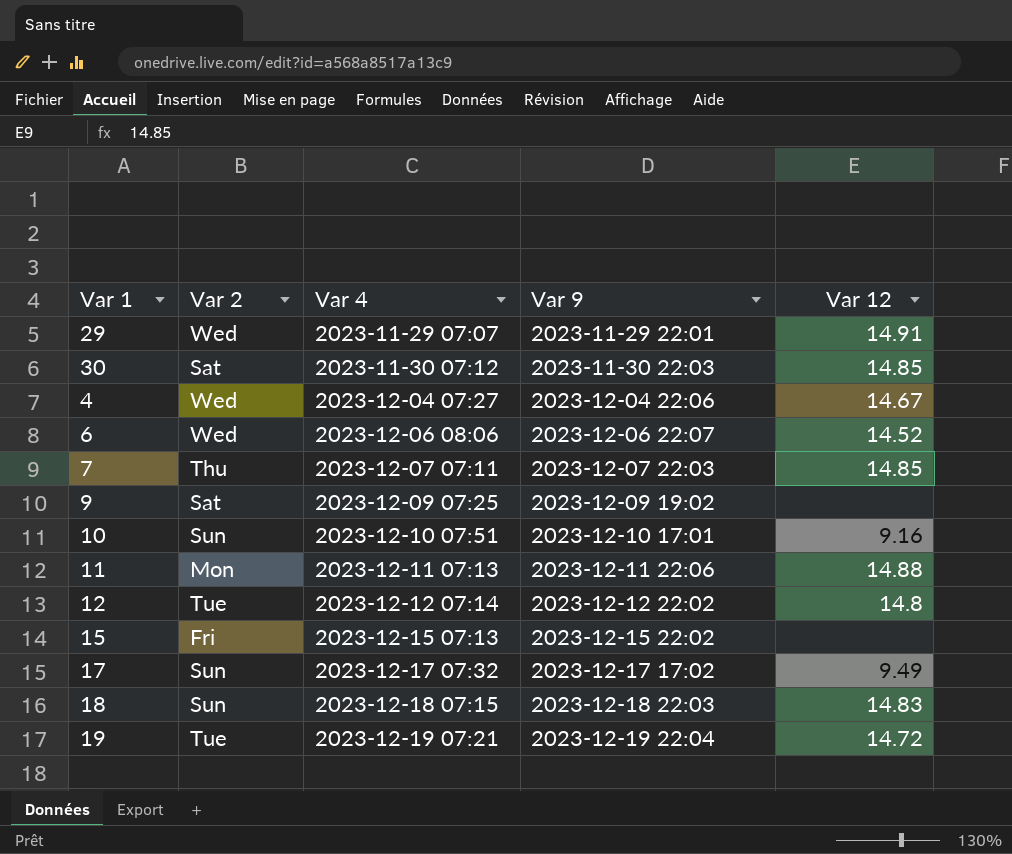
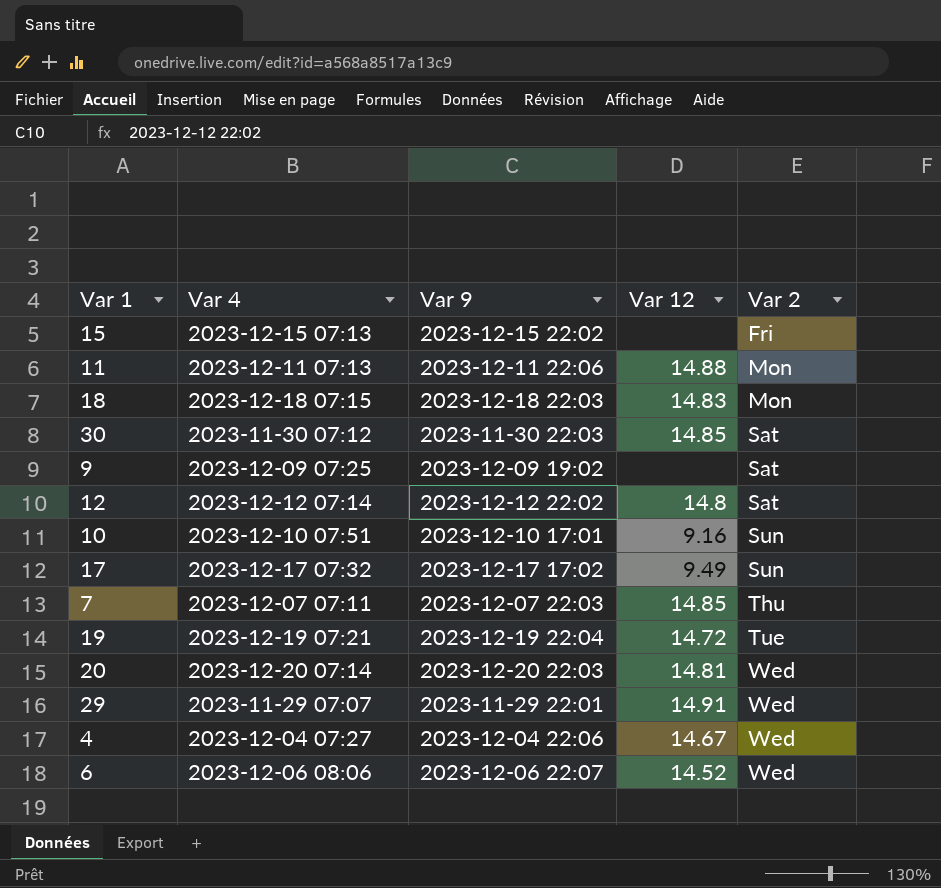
row order: Var 4 ascending -> Var 2 ascending
column Var 2 | position: 2 -> 5
18 | Var 2: Sun -> Mon
12 | Var 2: Tue -> Sat
row 20: none -> 2023-12-20 07:14 | 2023-12-20 22:03 | 14.81 | Wed

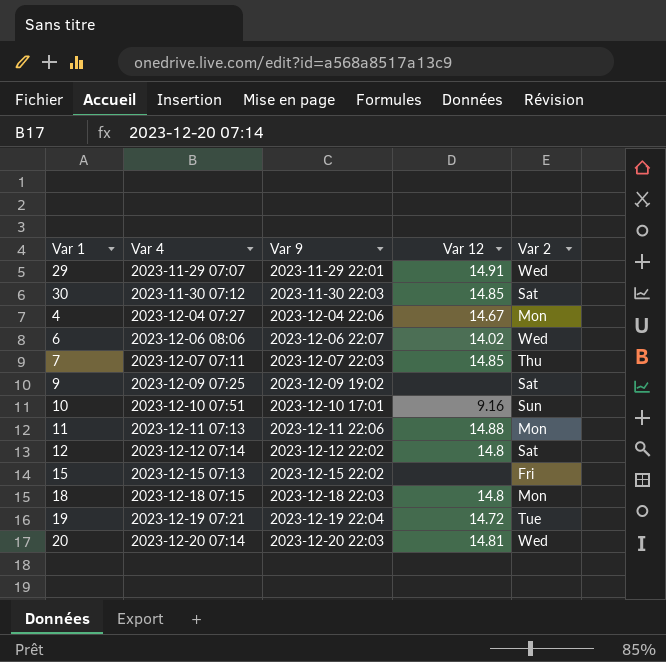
row order: Var 2 ascending -> Var 4 ascending
row 17: 2023-12-17 07:32 | 2023-12-17 17:02 | 9.49 | Sun -> none
4 | Var 2: Wed -> Mon
6 | Var 12: 14.52 -> 14.02
18 | Var 12: 14.83 -> 14.8

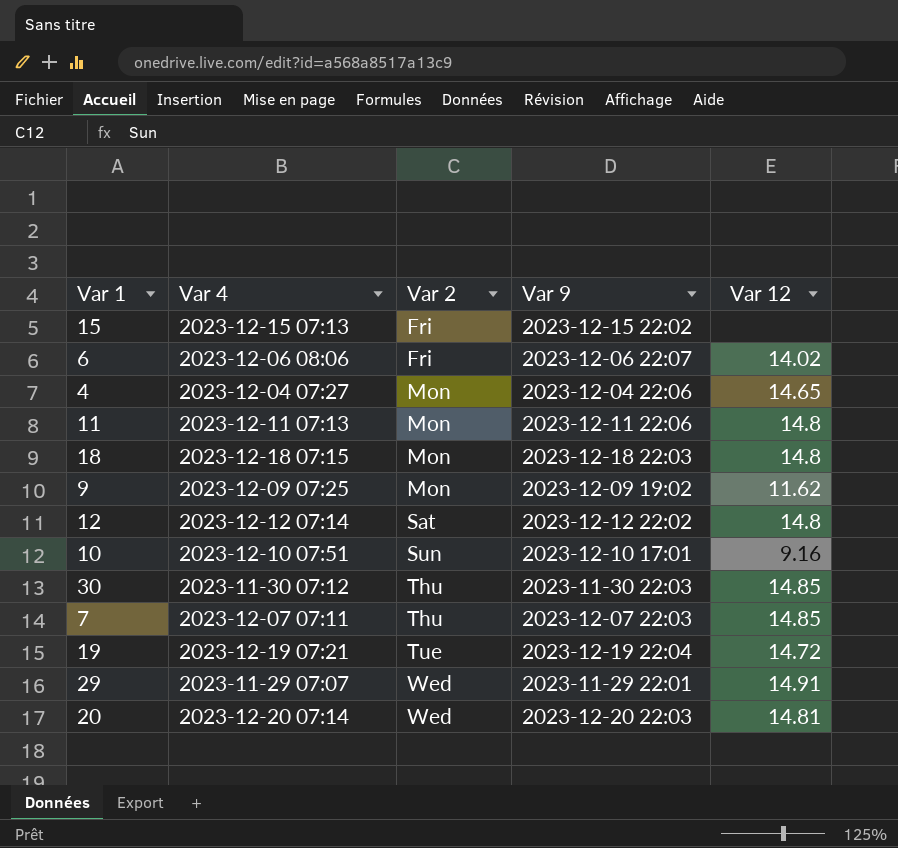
row order: Var 4 ascending -> Var 2 ascending
column Var 2 | position: 5 -> 3
6 | Var 2: Wed -> Fri
4 | Var 12: 14.67 -> 14.65
11 | Var 12: 14.88 -> 14.8
9 | Var 2: Sat -> Mon
9 | Var 12: none -> 11.62
30 | Var 2: Sat -> Thu

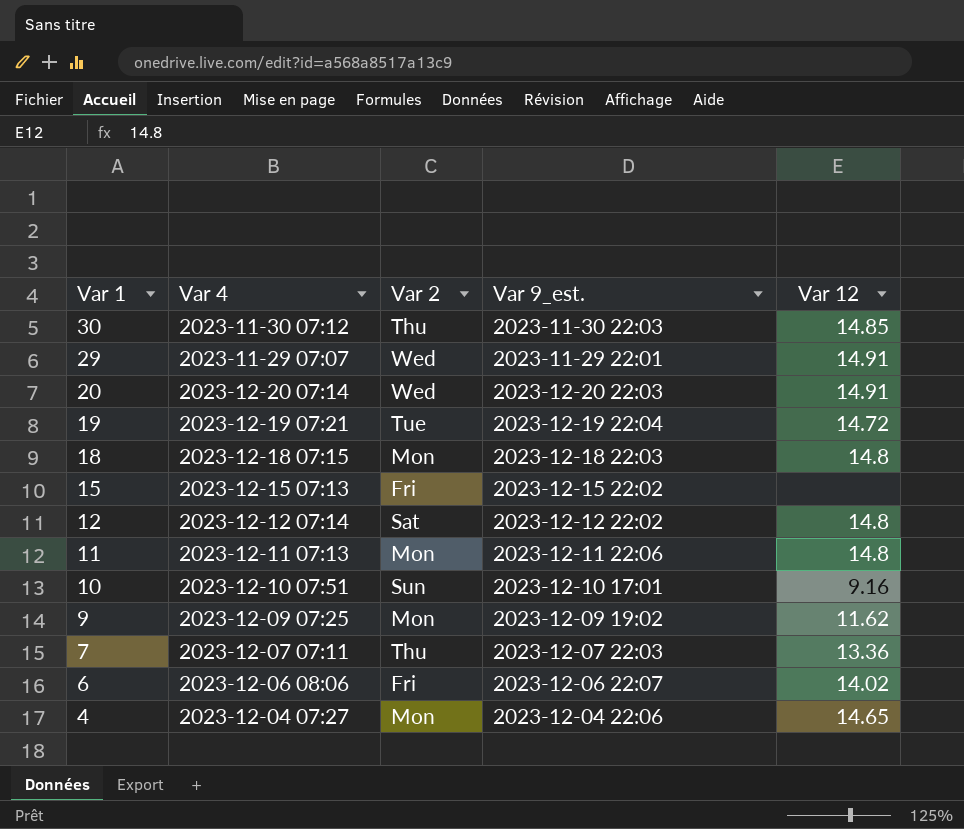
row order: Var 2 ascending -> Var 1 descending
column name: Var 9 -> Var 9_est.
20 | Var 12: 14.81 -> 14.91
7 | Var 12: 14.85 -> 13.36

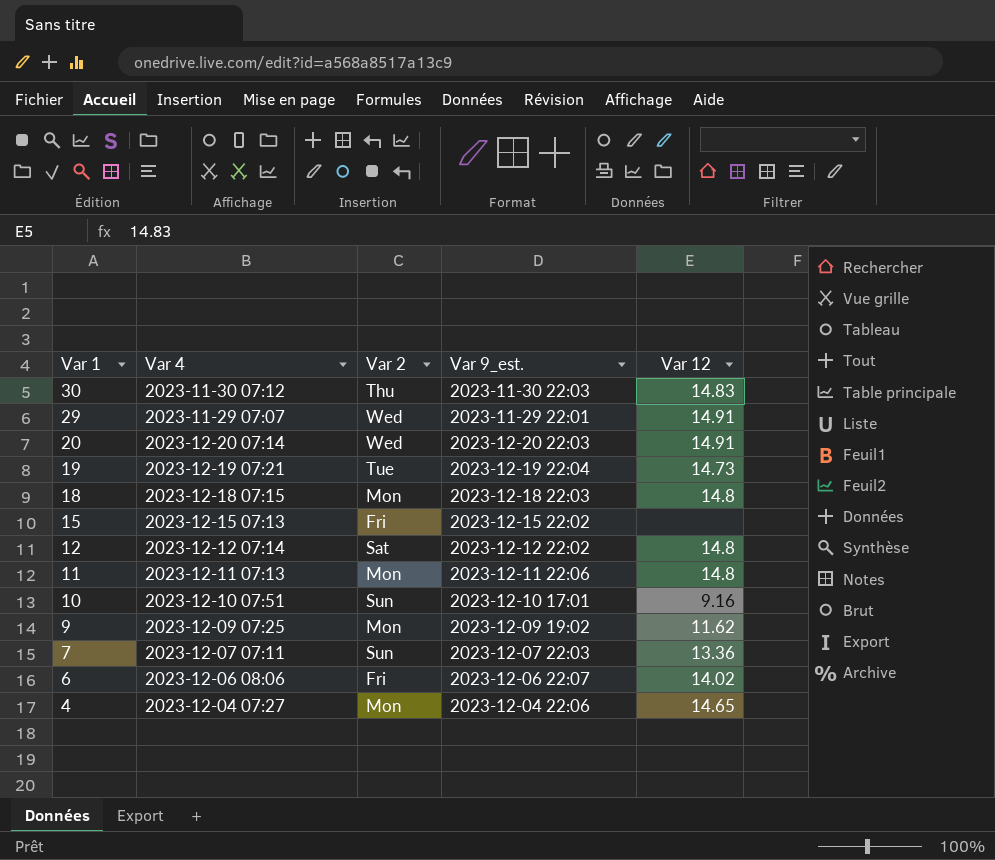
30 | Var 12: 14.85 -> 14.83
19 | Var 12: 14.72 -> 14.73
7 | Var 2: Thu -> Sun

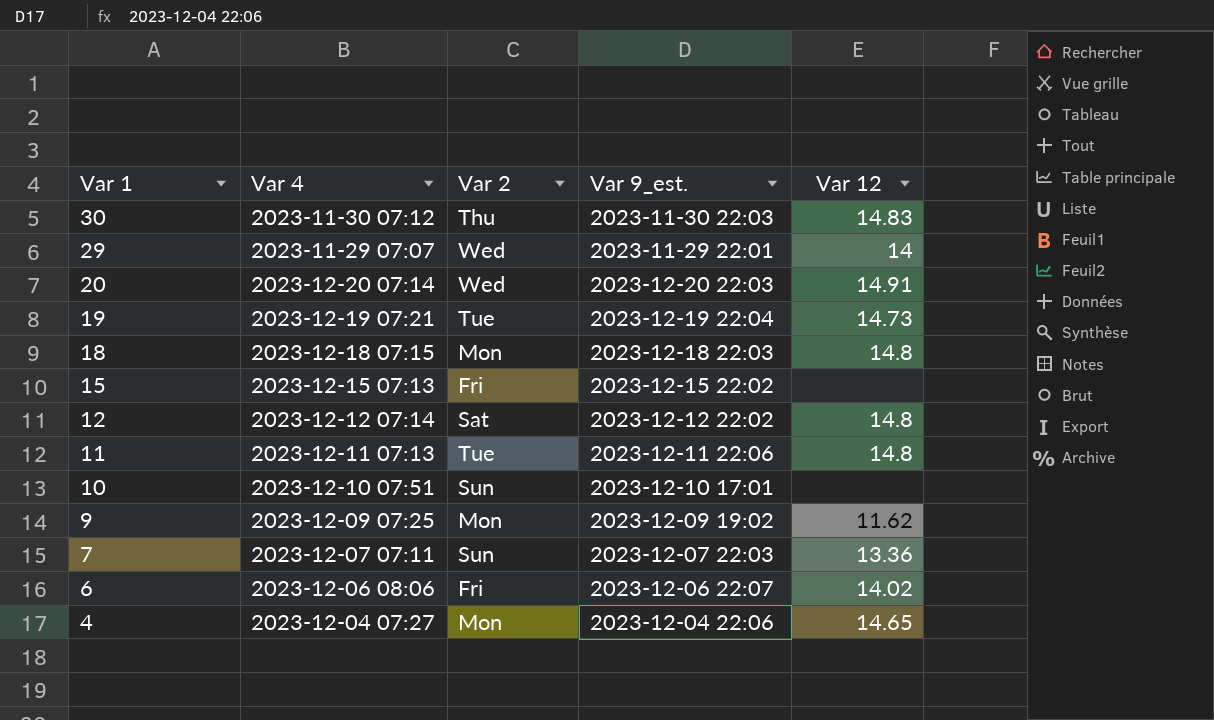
29 | Var 12: 14.91 -> 14
11 | Var 2: Mon -> Tue
10 | Var 12: 9.16 -> none

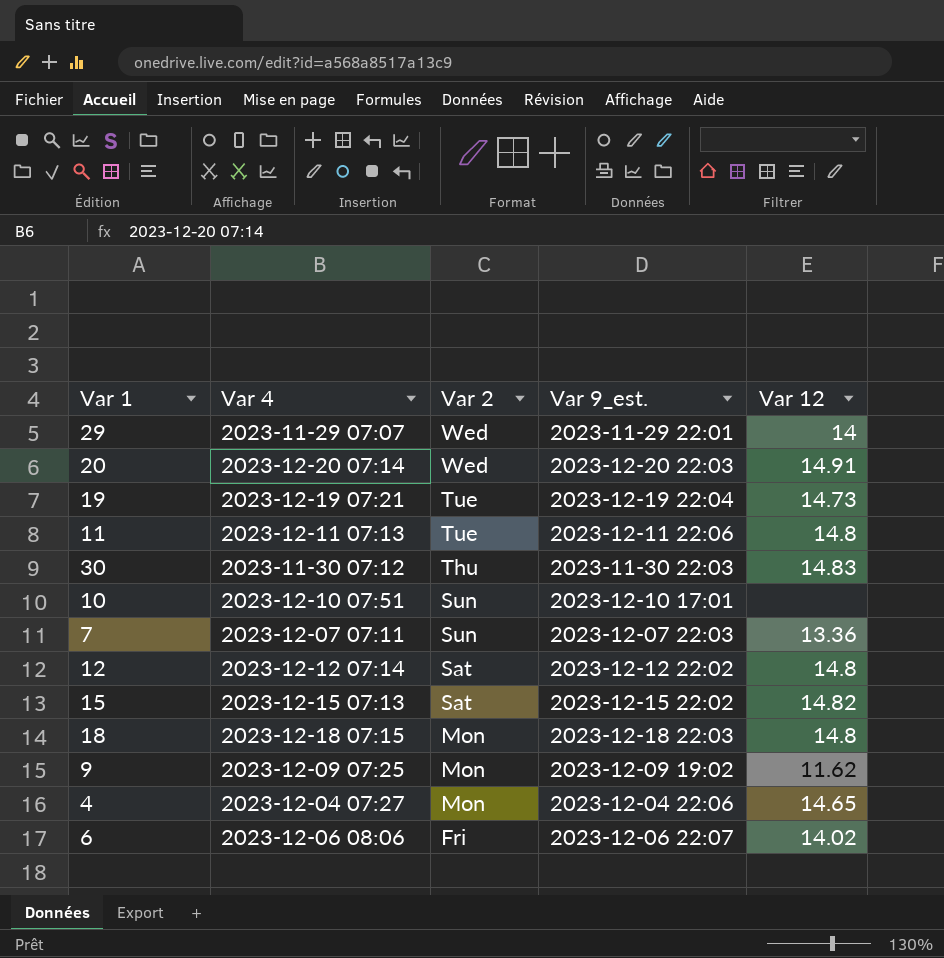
row order: Var 1 descending -> Var 2 descending
15 | Var 2: Fri -> Sat
15 | Var 12: none -> 14.82

